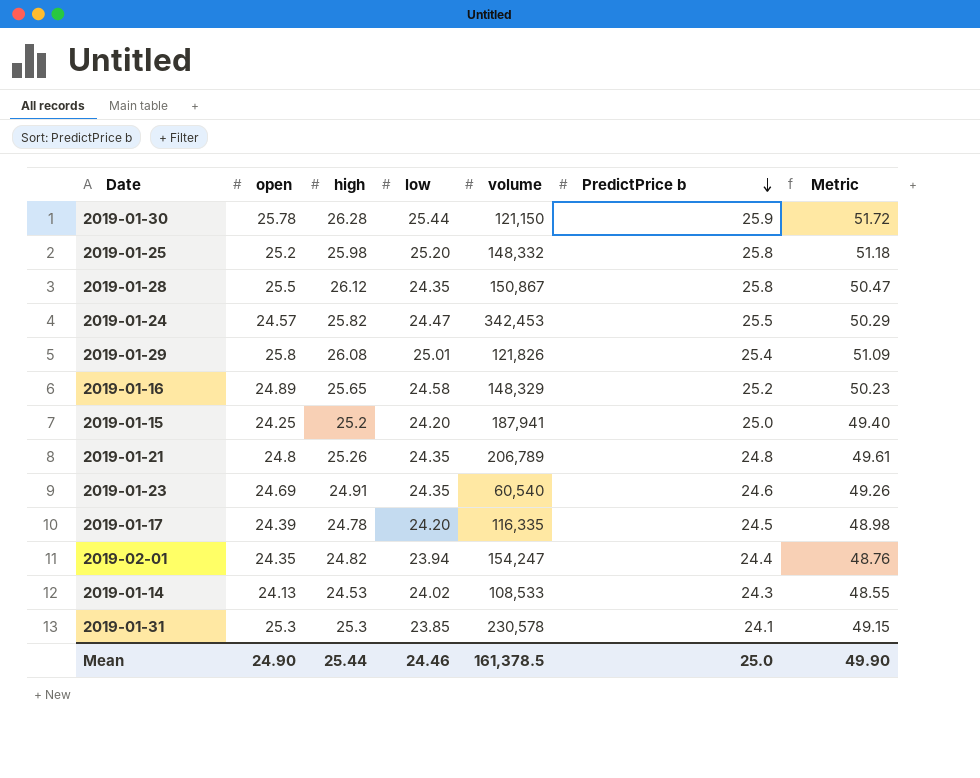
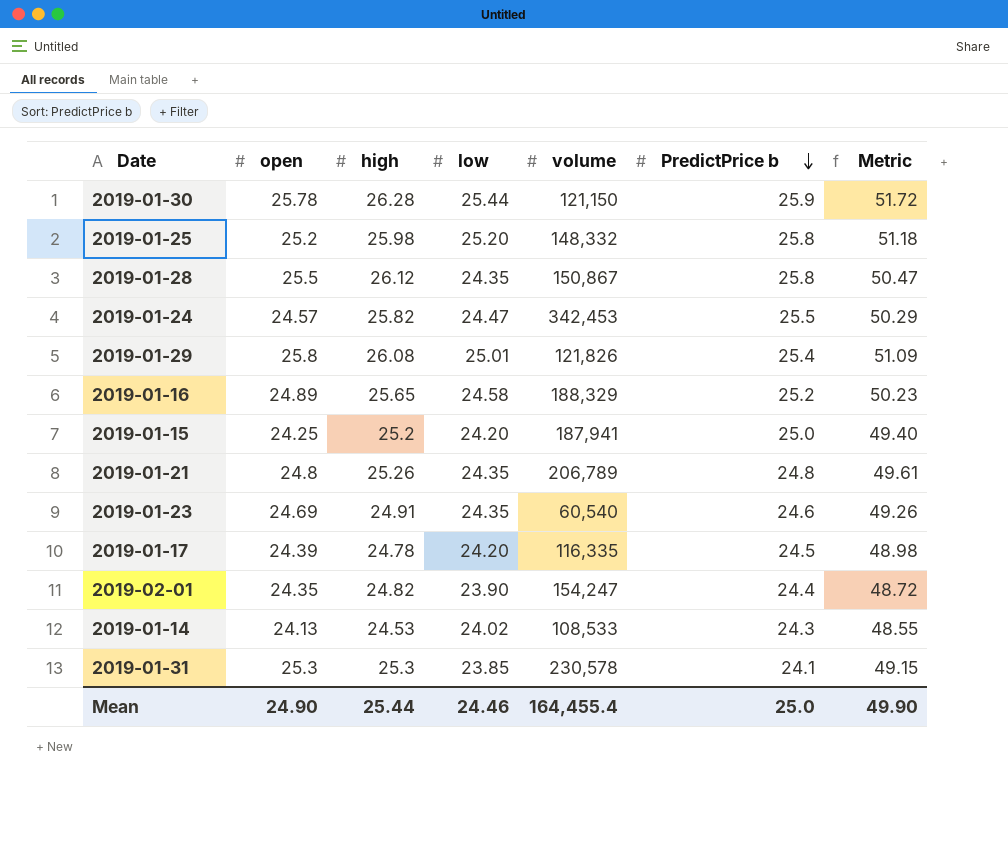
2019-01-16 | volume: 148,329 -> 188,329
2019-02-01 | low: 23.94 -> 23.90
2019-02-01 | Metric: 48.76 -> 48.72
Mean | volume: 161,378.5 -> 164,455.4

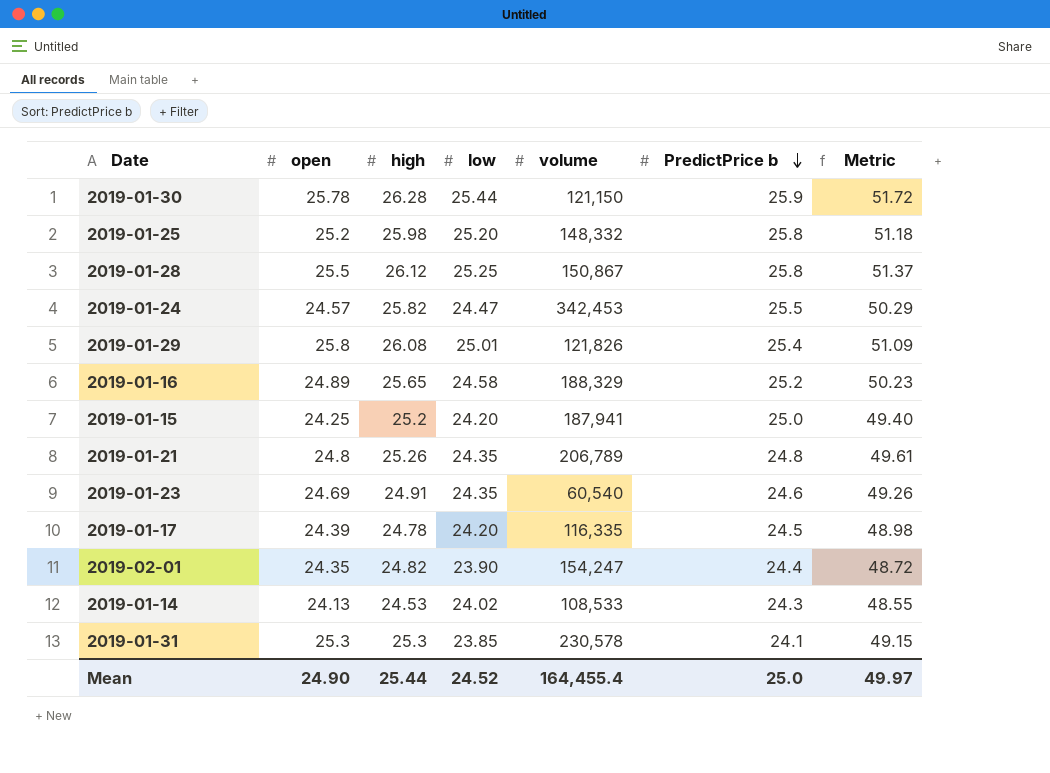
2019-01-28 | low: 24.35 -> 25.25
2019-01-28 | Metric: 50.47 -> 51.37
Mean | low: 24.46 -> 24.52
Mean | Metric: 49.90 -> 49.97

